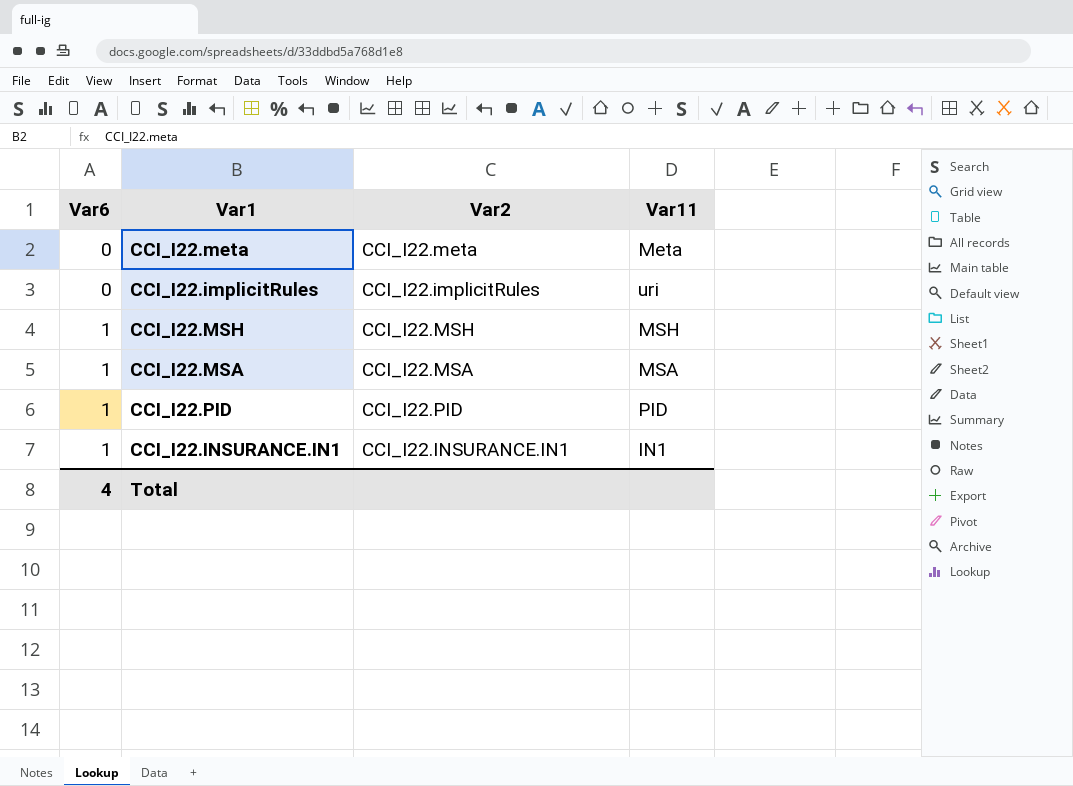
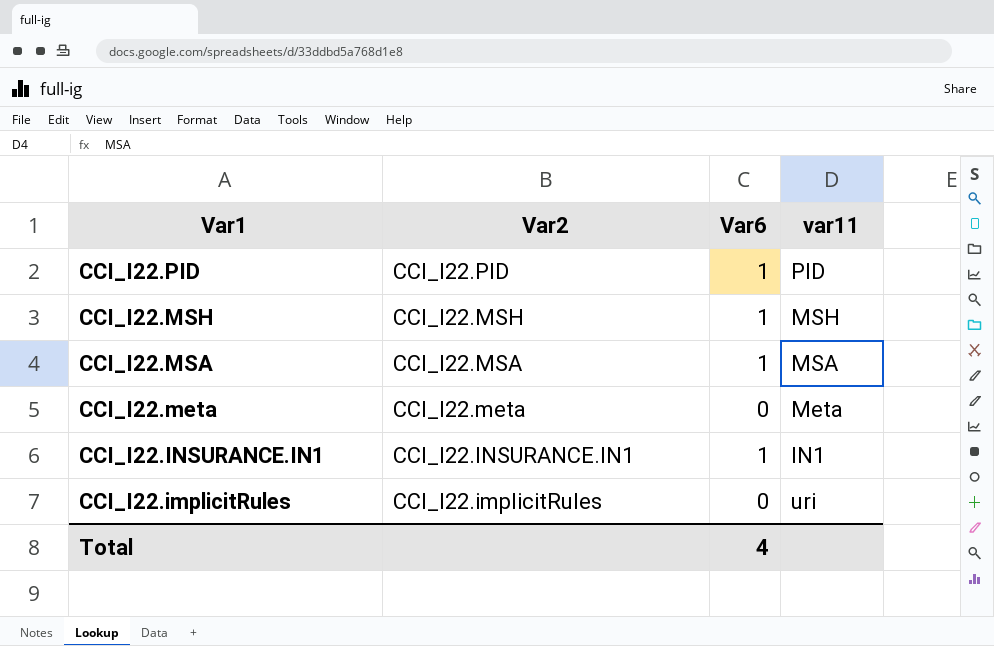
row order: Var6 ascending -> Var1 descending
column Var6 | position: 1 -> 3
column name: Var11 -> var11

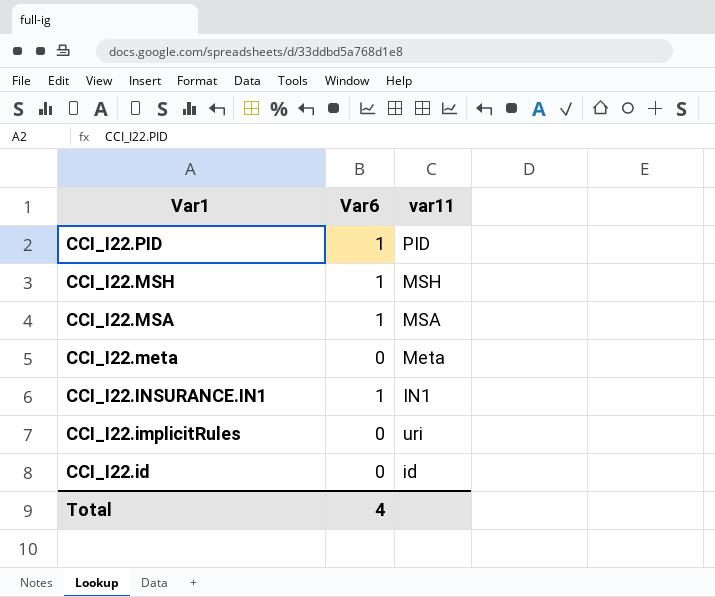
column Var2 | position: 2 -> none
row CCI_I22.id: none -> 0 | id

